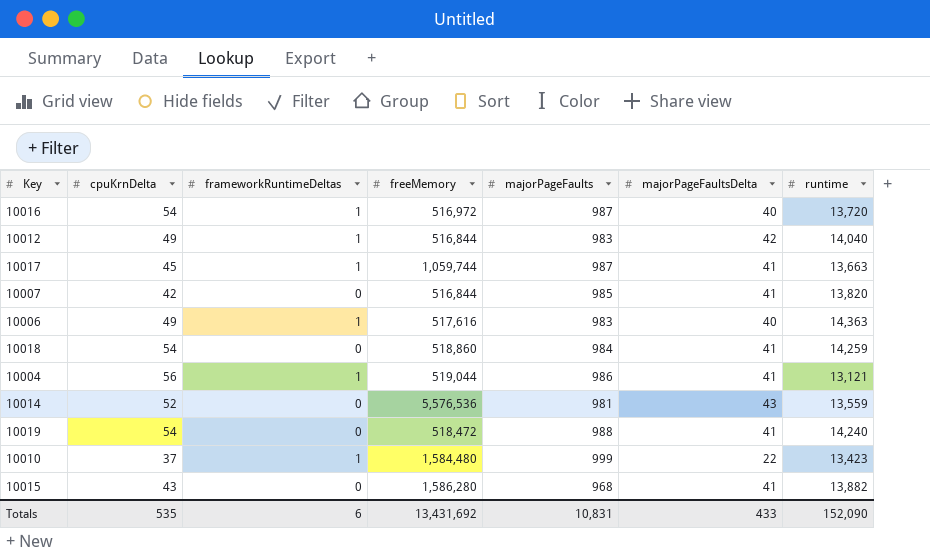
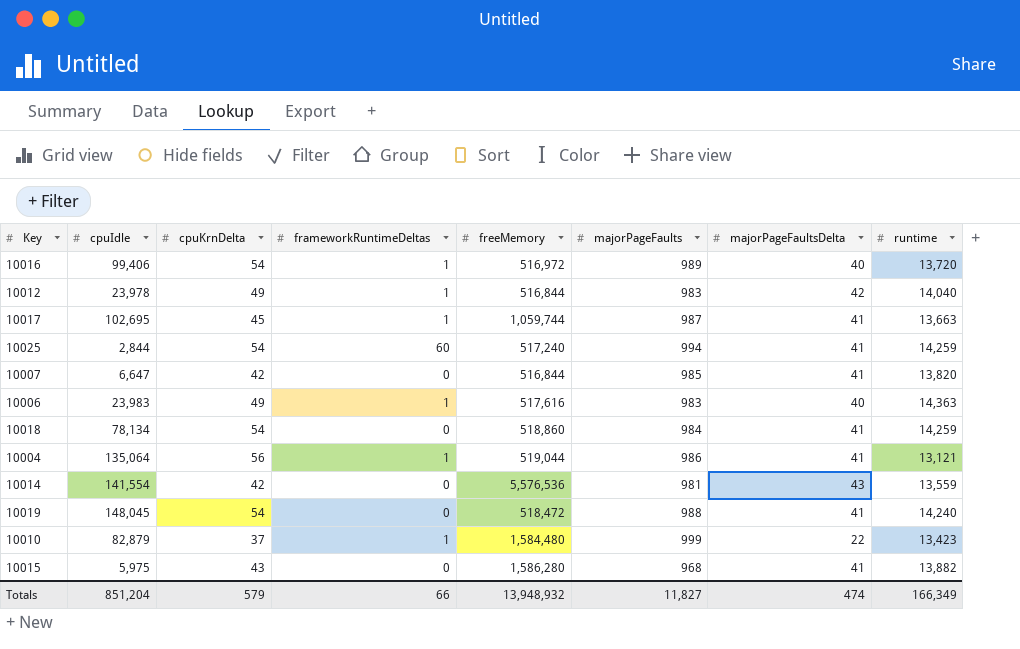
column cpuIdle | position: none -> 2
10016 | majorPageFaults: 987 -> 989
row 10025: none -> 2,844 | 54 | 60 | 517,240 | 994 | 41 | 14,259
10014 | cpuKrnDelta: 52 -> 42
Totals | cpuKrnDelta: 535 -> 579
Totals | frameworkRuntimeDeltas: 6 -> 66
Totals | freeMemory: 13,431,692 -> 13,948,932
Totals | majorPageFaults: 10,831 -> 11,827
Totals | majorPageFaultsDelta: 433 -> 474
Totals | runtime: 152,090 -> 166,349

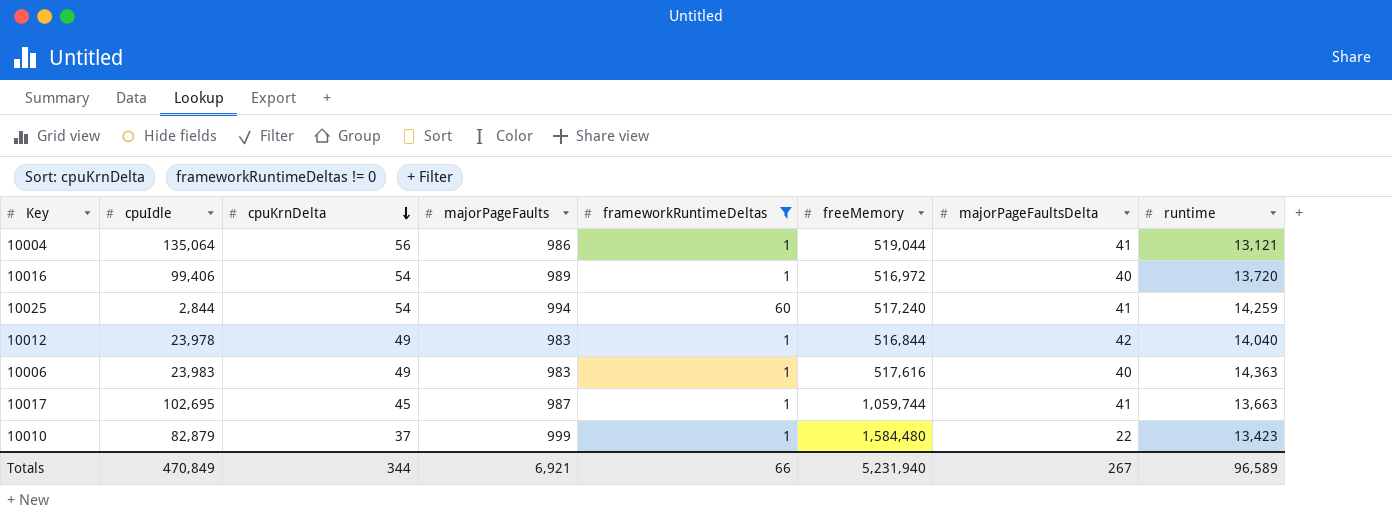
filter: none -> frameworkRuntimeDeltas != 0
row order: none -> cpuKrnDelta descending
column majorPageFaults | position: 6 -> 4
Totals | cpuIdle: 851,204 -> 470,849
Totals | cpuKrnDelta: 579 -> 344
Totals | majorPageFaults: 11,827 -> 6,921
Totals | freeMemory: 13,948,932 -> 5,231,940
Totals | majorPageFaultsDelta: 474 -> 267
Totals | runtime: 166,349 -> 96,589

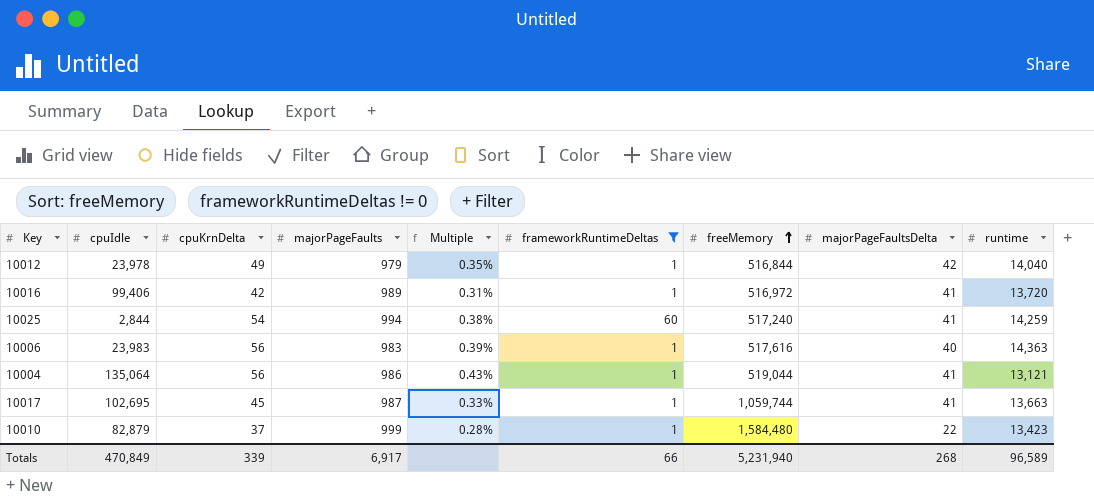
row order: cpuKrnDelta descending -> freeMemory ascending
column Multiple | formula: none -> [cpuKrnDelta] / [runtime]
10012 | majorPageFaults: 983 -> 979
10016 | cpuKrnDelta: 54 -> 42
10016 | majorPageFaultsDelta: 40 -> 41
10006 | cpuKrnDelta: 49 -> 56
Totals | cpuKrnDelta: 344 -> 339
Totals | majorPageFaults: 6,921 -> 6,917
Totals | majorPageFaultsDelta: 267 -> 268

